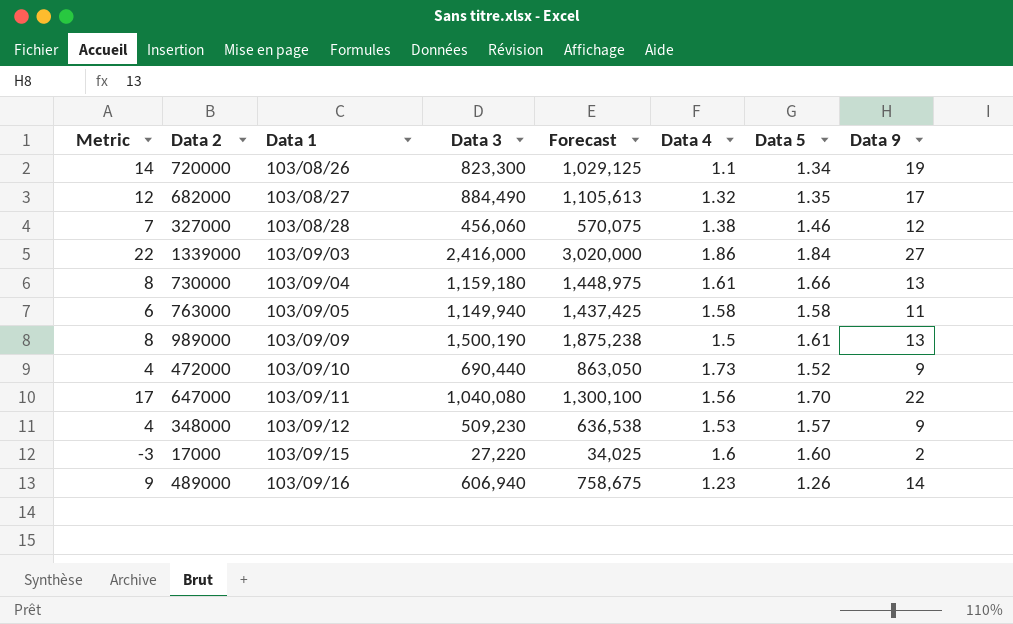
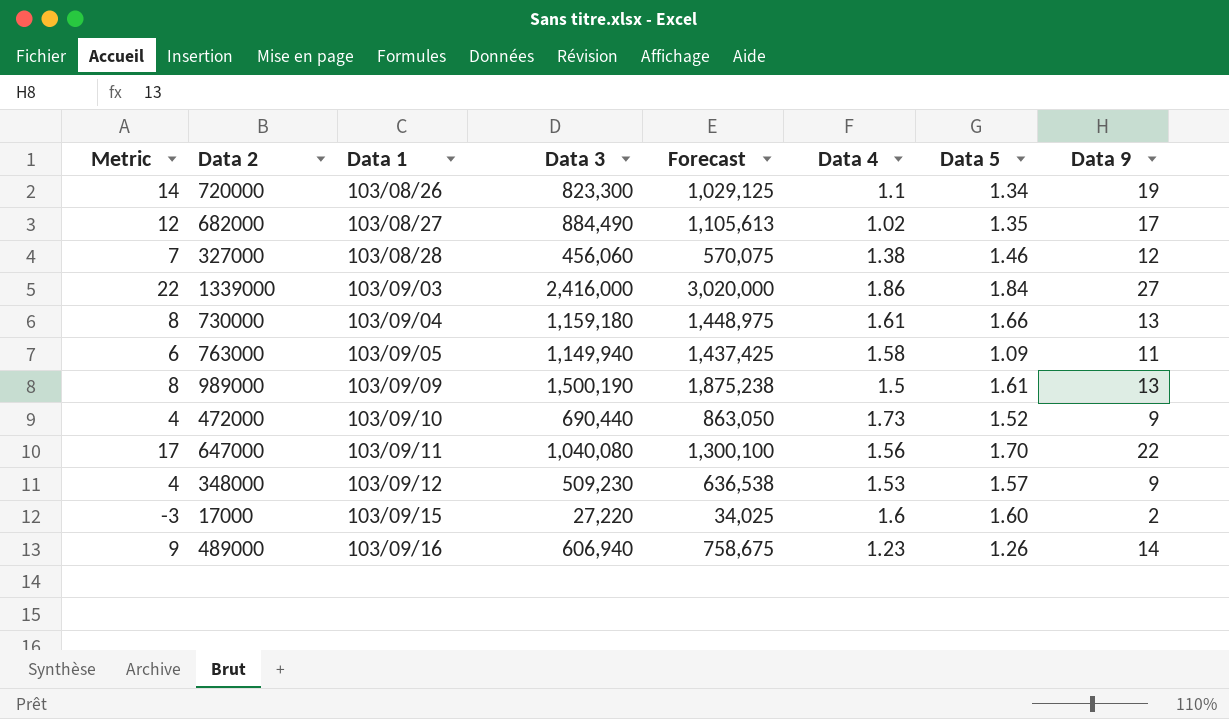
682000 | Data 4: 1.32 -> 1.02
763000 | Data 5: 1.58 -> 1.09

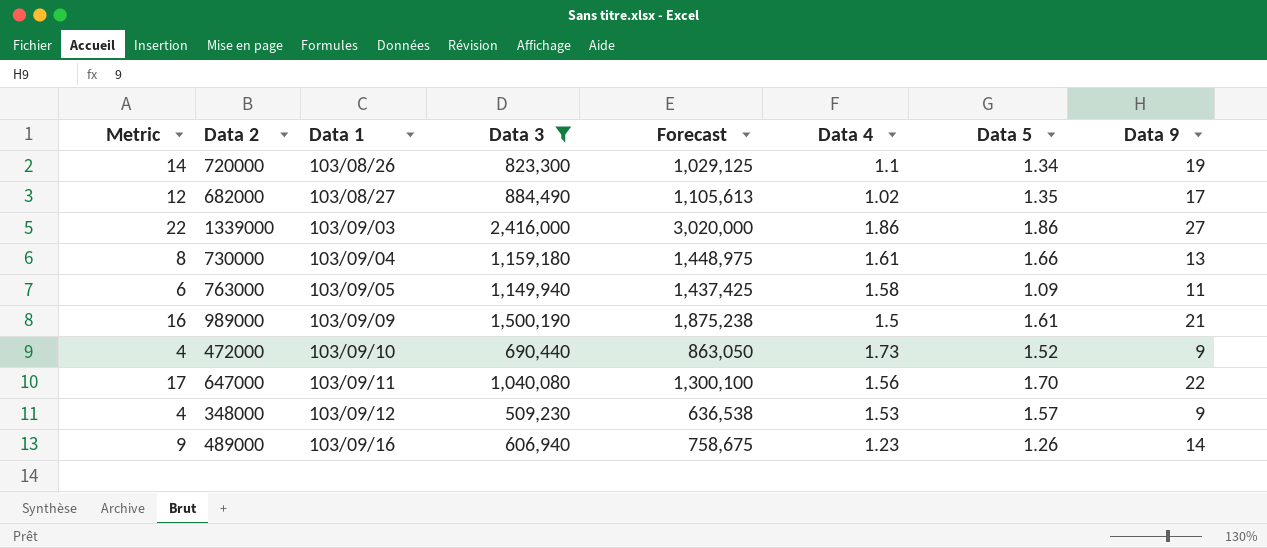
filter: none -> Data 3 >= 509,230
1339000 | Data 5: 1.84 -> 1.86
989000 | Metric: 8 -> 16
989000 | Data 9: 13 -> 21

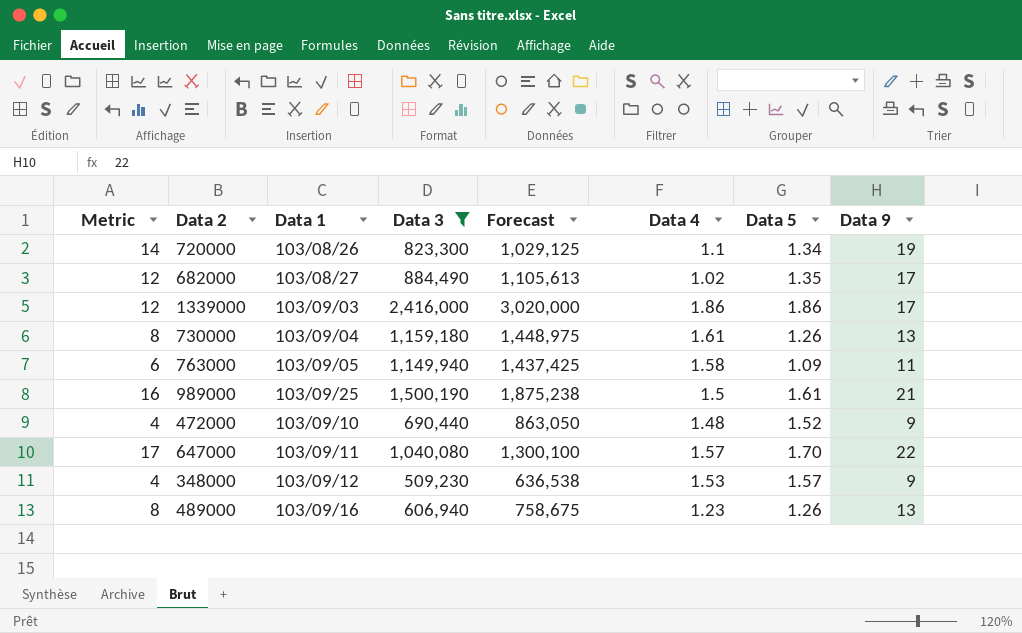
1339000 | Metric: 22 -> 12
1339000 | Data 9: 27 -> 17
730000 | Data 5: 1.66 -> 1.26
989000 | Data 1: 103/09/09 -> 103/09/25
472000 | Data 4: 1.73 -> 1.48
647000 | Data 4: 1.56 -> 1.57
489000 | Metric: 9 -> 8
489000 | Data 9: 14 -> 13

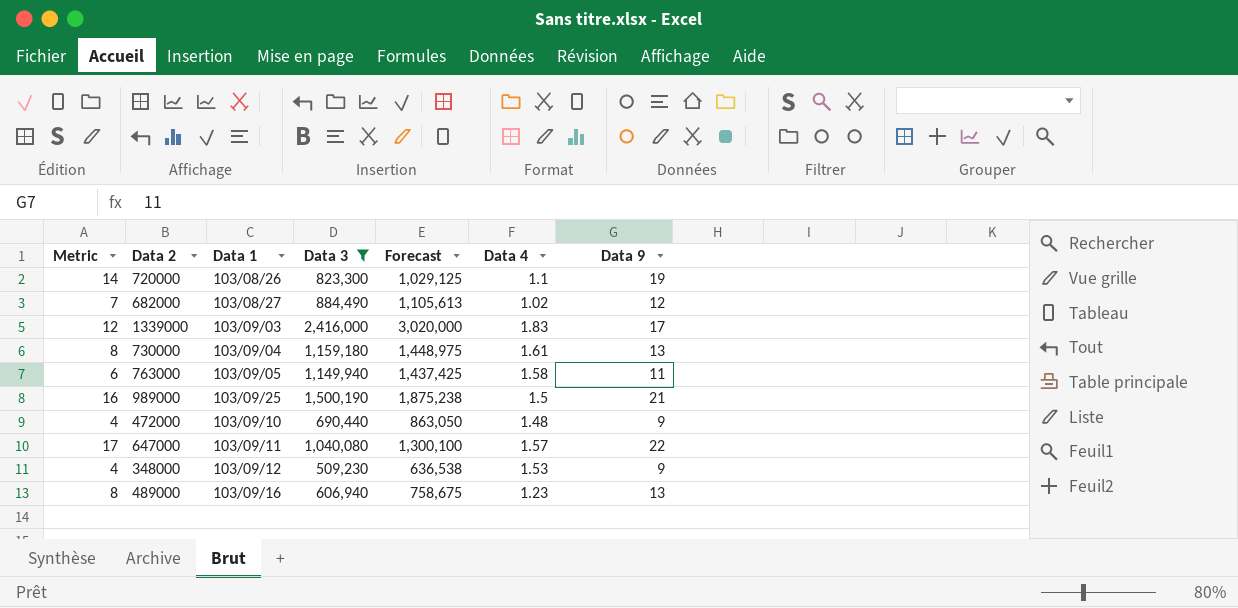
column Data 5 | position: 7 -> none
682000 | Metric: 12 -> 7
682000 | Data 9: 17 -> 12
1339000 | Data 4: 1.86 -> 1.83

